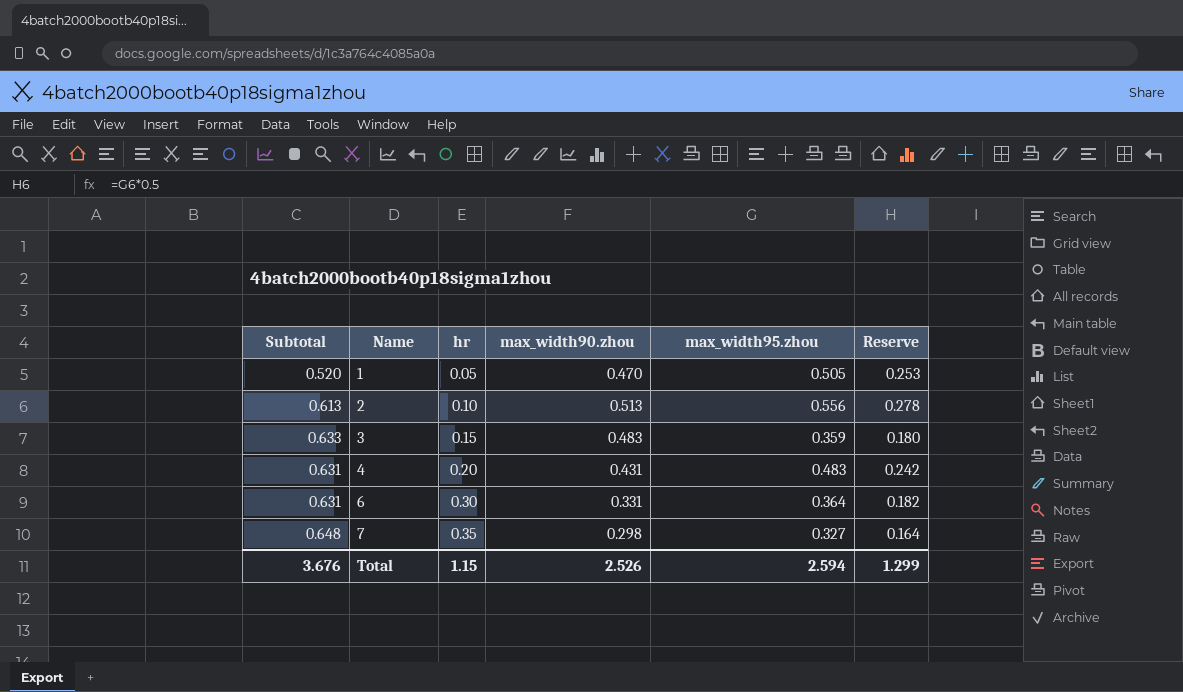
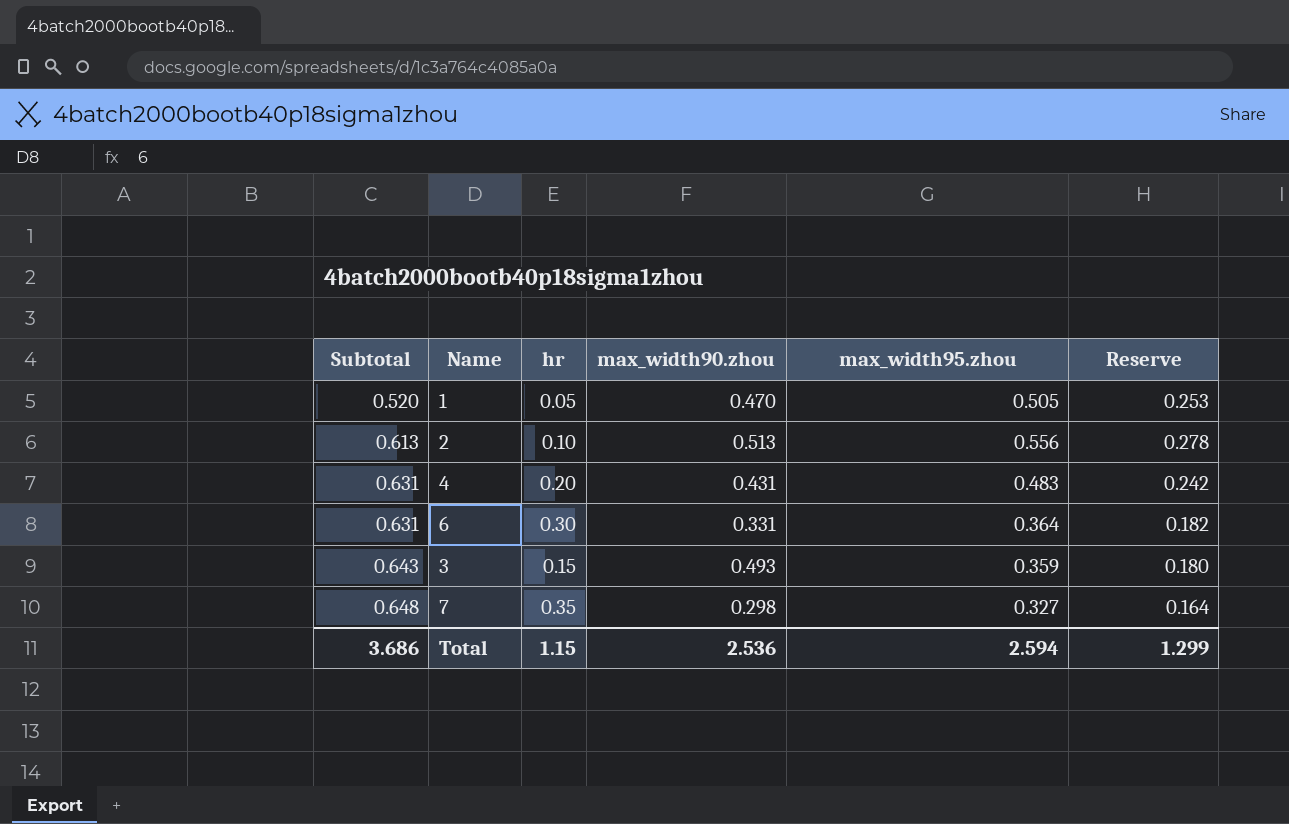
row order: Name ascending -> Subtotal ascending
3 | Subtotal: 0.633 -> 0.643
3 | max_width90.zhou: 0.483 -> 0.493
Total | Subtotal: 3.676 -> 3.686
Total | max_width90.zhou: 2.526 -> 2.536

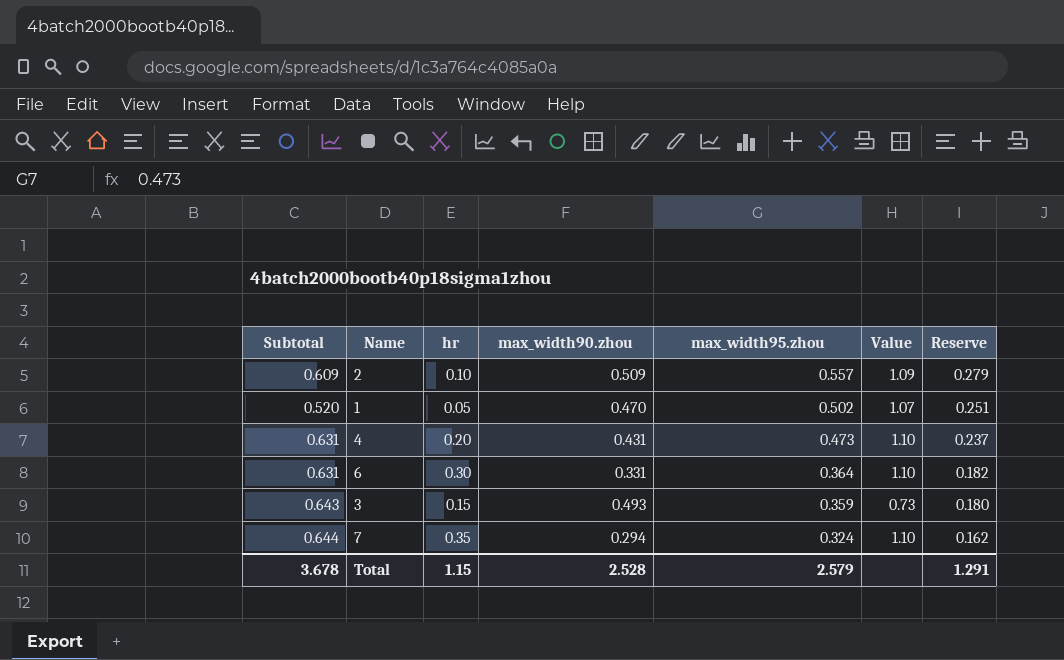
row order: Subtotal ascending -> max_width95.zhou descending
column Value | formula: none -> [max_width95.zhou] / [max_width90.zhou]
2 | Subtotal: 0.613 -> 0.609
2 | max_width90.zhou: 0.513 -> 0.509
2 | max_width95.zhou: 0.556 -> 0.557
2 | Reserve: 0.278 -> 0.279
1 | max_width95.zhou: 0.505 -> 0.502
1 | Reserve: 0.253 -> 0.251
4 | max_width95.zhou: 0.483 -> 0.473
4 | Reserve: 0.242 -> 0.237
7 | Subtotal: 0.648 -> 0.644
7 | max_width90.zhou: 0.298 -> 0.294
7 | max_width95.zhou: 0.327 -> 0.324
7 | Reserve: 0.164 -> 0.162
Total | Subtotal: 3.686 -> 3.678
Total | max_width90.zhou: 2.536 -> 2.528
Total | max_width95.zhou: 2.594 -> 2.579
Total | Reserve: 1.299 -> 1.291

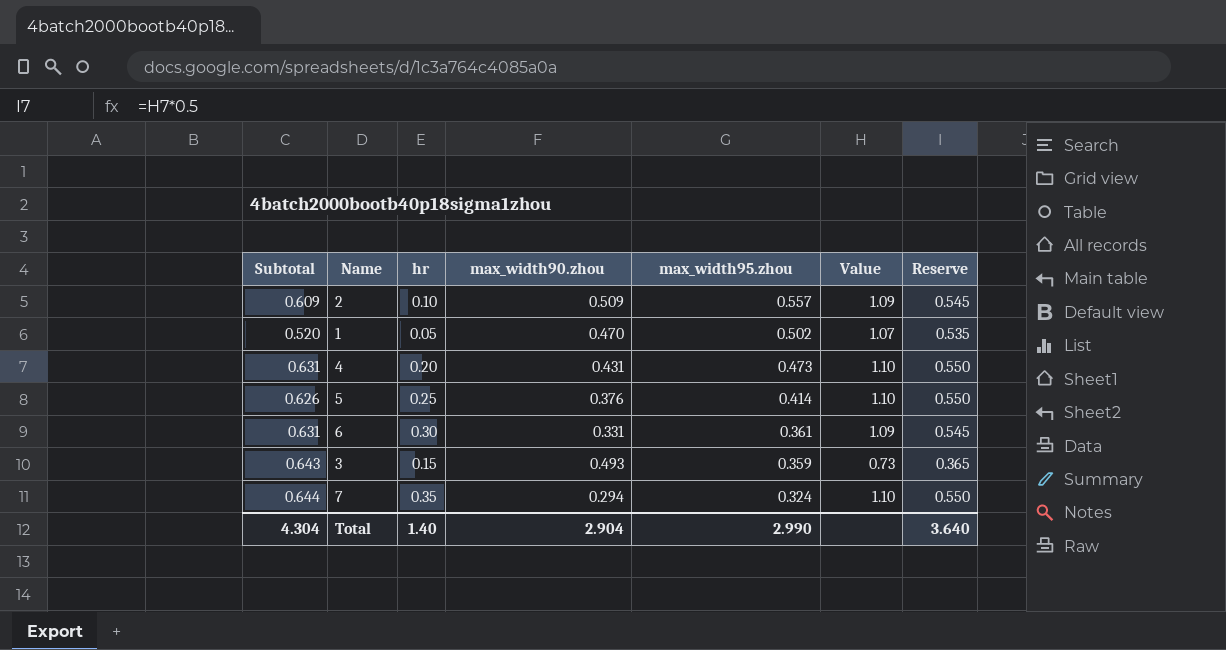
column Reserve | formula: [max_width95.zhou] * 0.5 -> [Value] * 0.5
row 5: none -> 0.626 | 0.25 | 0.376 | 0.414 | 1.10 | 0.550
6 | max_width95.zhou: 0.364 -> 0.361
6 | Value: 1.10 -> 1.09
Total | Subtotal: 3.678 -> 4.304
Total | hr: 1.15 -> 1.40
Total | max_width90.zhou: 2.528 -> 2.904
Total | max_width95.zhou: 2.579 -> 2.990
Total | Reserve: 1.291 -> 3.640

